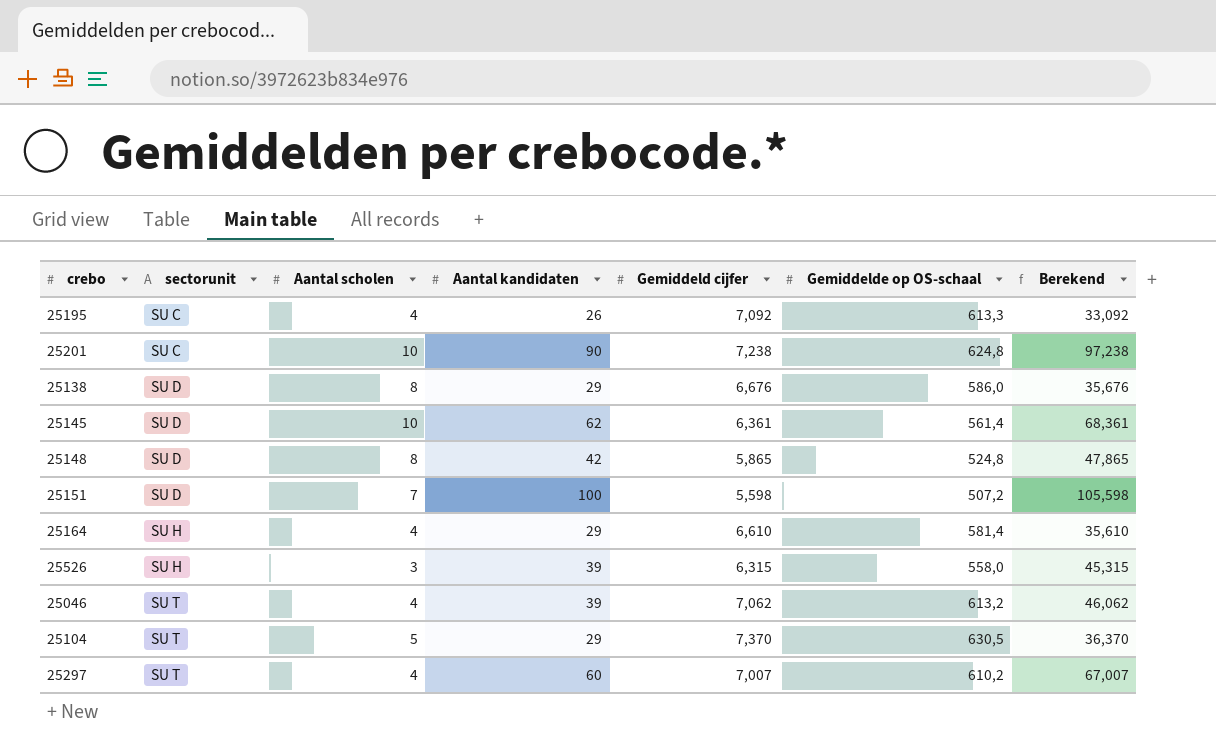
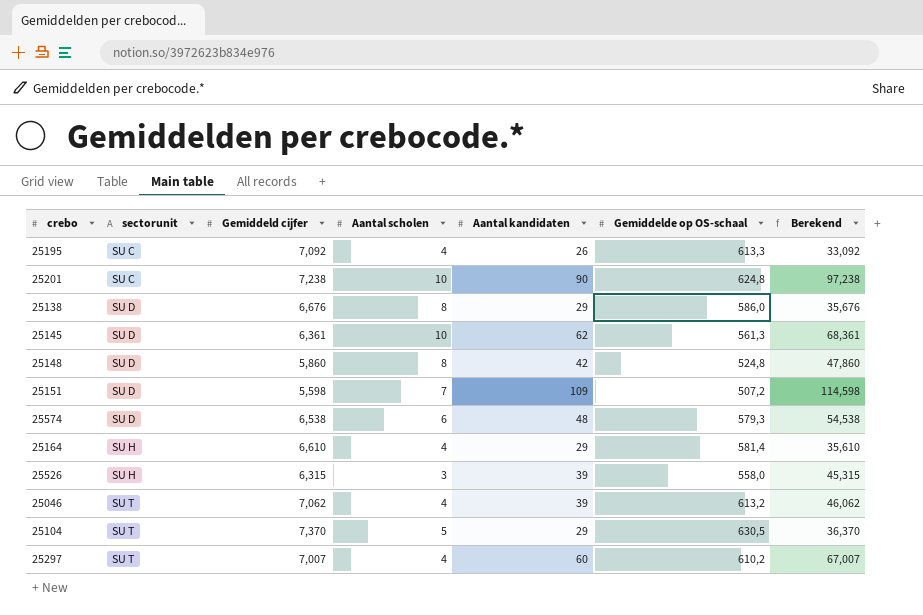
column Gemiddeld cijfer | position: 5 -> 3
25145 | Gemiddelde op OS-schaal: 561,4 -> 561,3
25148 | Gemiddeld cijfer: 5,865 -> 5,860
25148 | Berekend: 47,865 -> 47,860
25151 | Aantal kandidaten: 100 -> 109
25151 | Berekend: 105,598 -> 114,598
row 25574: none -> SU D | 6,538 | 6 | 48 | 579,3 | 54,538

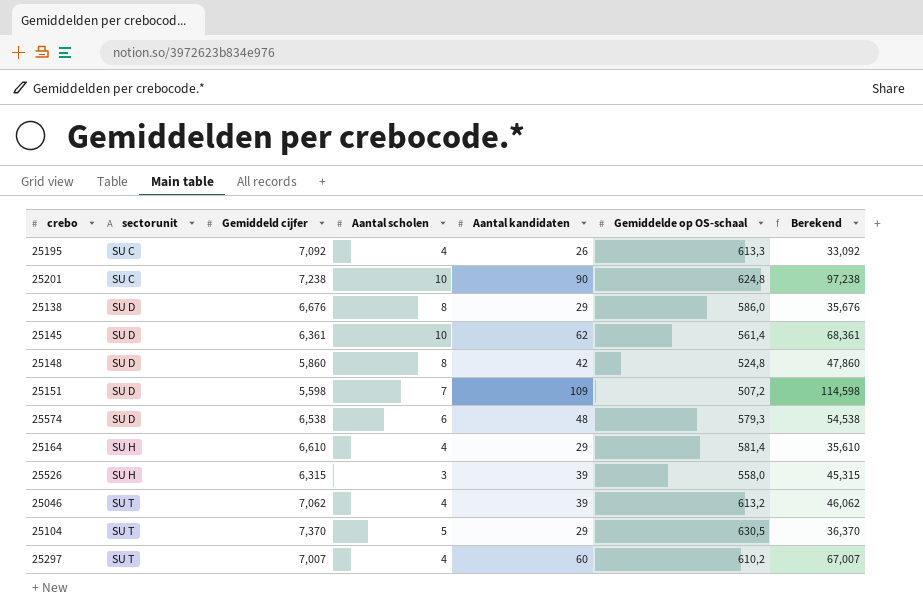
25145 | Gemiddelde op OS-schaal: 561,3 -> 561,4

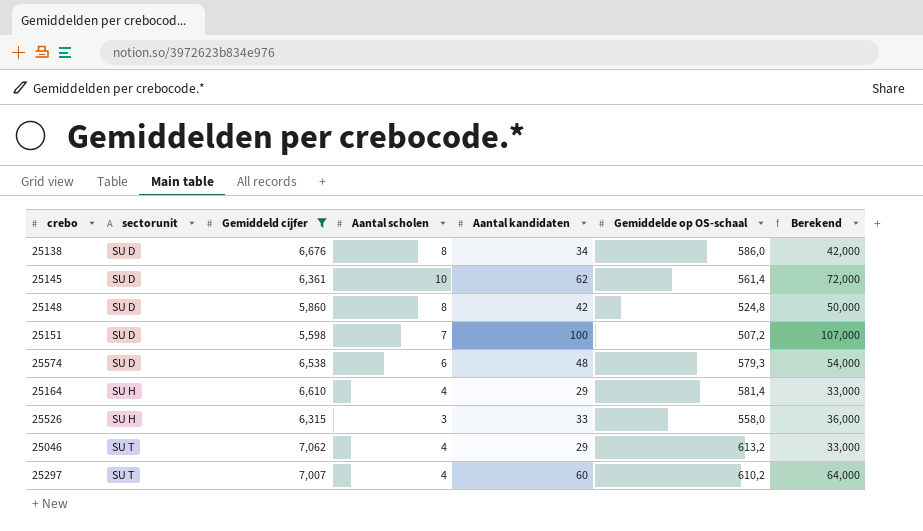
filter: none -> Gemiddeld cijfer <= 7,062
column Berekend | formula: [Gemiddeld cijfer] + [Aantal kandidaten] -> [Aantal scholen] + [Aantal kandidaten]
25138 | Aantal kandidaten: 29 -> 34
25151 | Aantal kandidaten: 109 -> 100
25526 | Aantal kandidaten: 39 -> 33
25046 | Aantal kandidaten: 39 -> 29

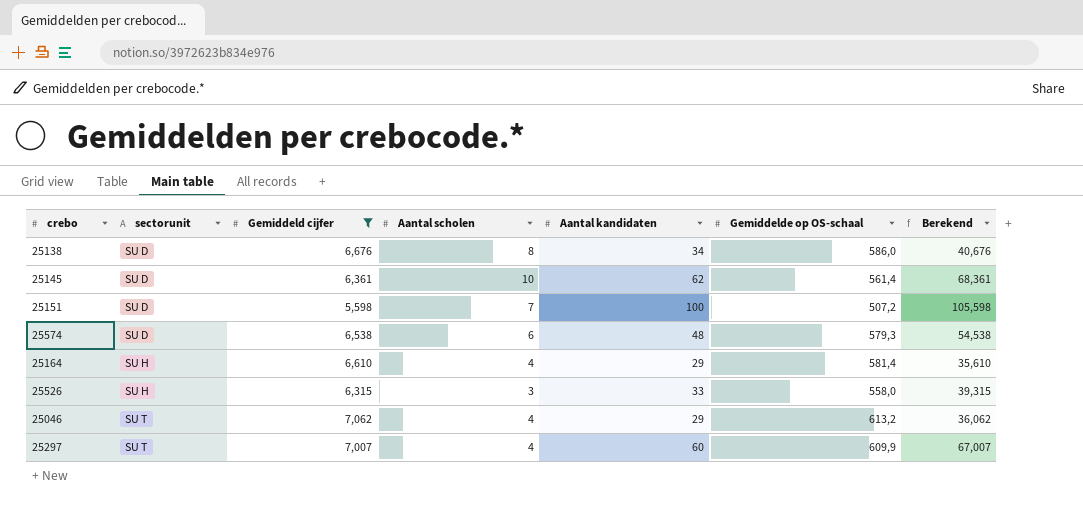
column Berekend | formula: [Aantal scholen] + [Aantal kandidaten] -> [Gemiddeld cijfer] + [Aantal kandidaten]
row 25148: SU D | 5,860 | 8 | 42 | 524,8 | 50,000 -> none
25297 | Gemiddelde op OS-schaal: 610,2 -> 609,9

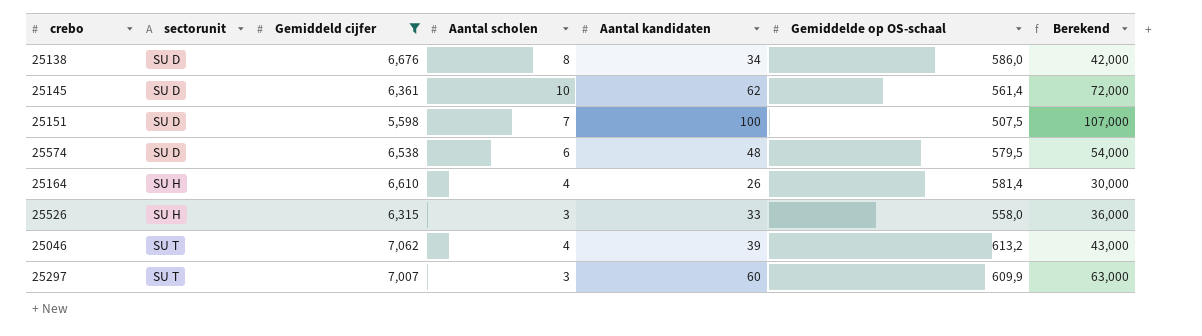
column Berekend | formula: [Gemiddeld cijfer] + [Aantal kandidaten] -> [Aantal scholen] + [Aantal kandidaten]
25151 | Gemiddelde op OS-schaal: 507,2 -> 507,5
25574 | Gemiddelde op OS-schaal: 579,3 -> 579,5
25164 | Aantal kandidaten: 29 -> 26
25046 | Aantal kandidaten: 29 -> 39
25297 | Aantal scholen: 4 -> 3

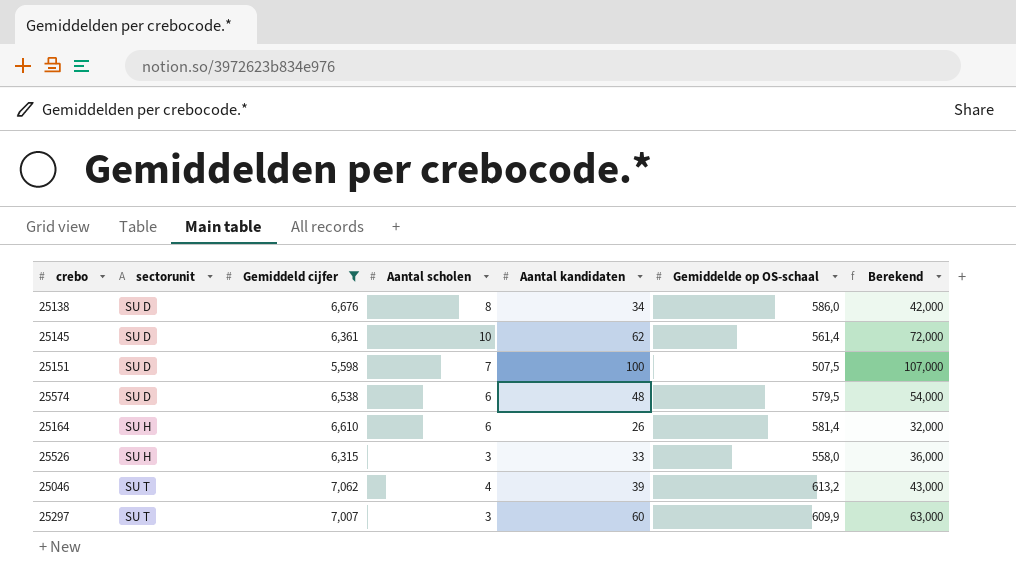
25164 | Aantal scholen: 4 -> 6
25164 | Berekend: 30,000 -> 32,000

